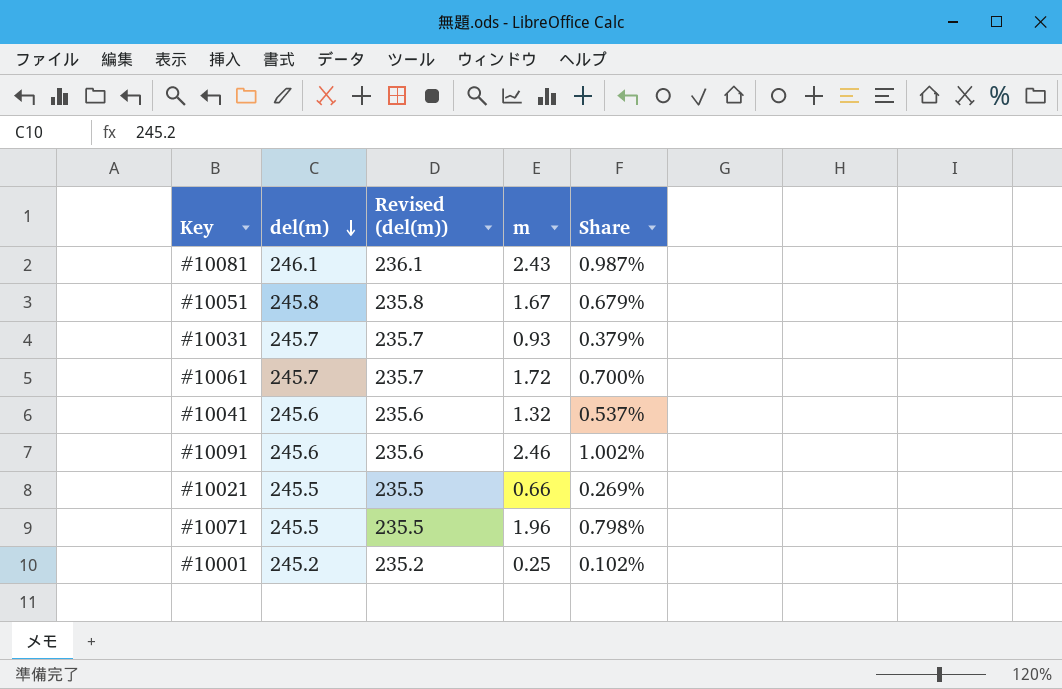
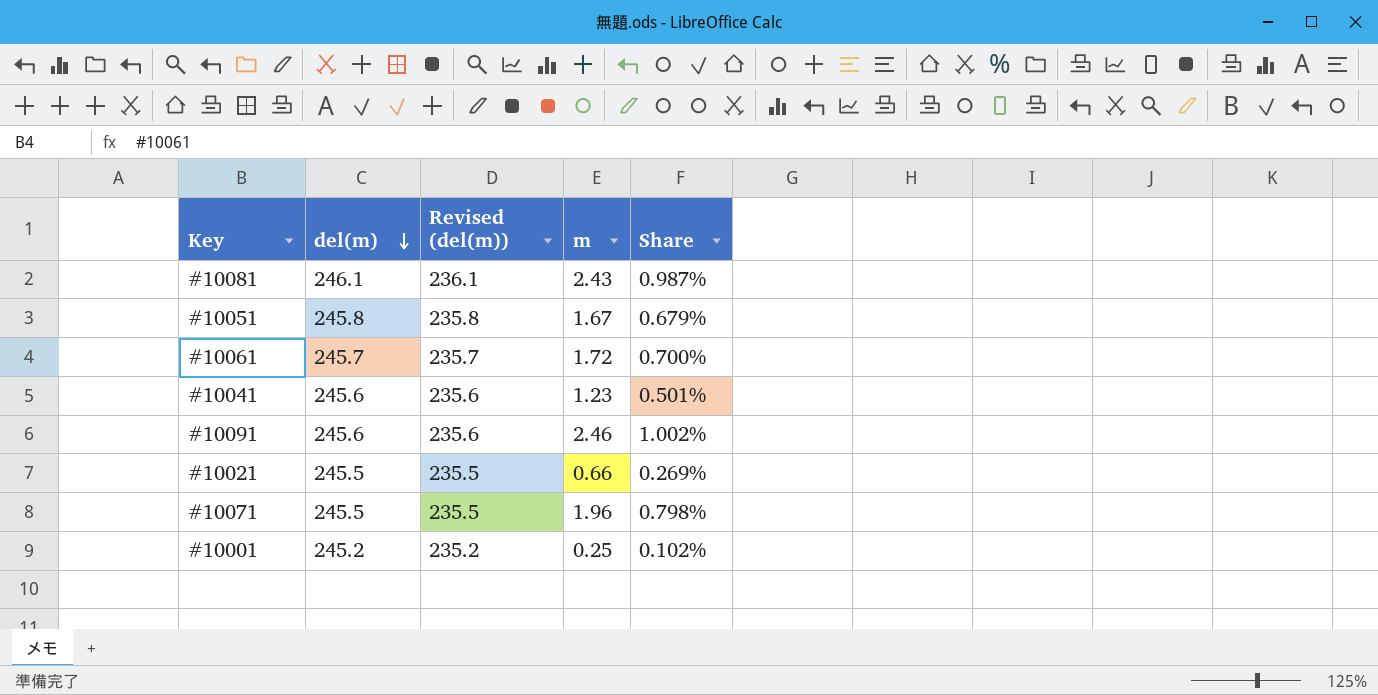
row #10031: 245.7 | 235.7 | 0.93 | 0.379% -> none
#10041 | m: 1.32 -> 1.23
#10041 | Share: 0.537% -> 0.501%

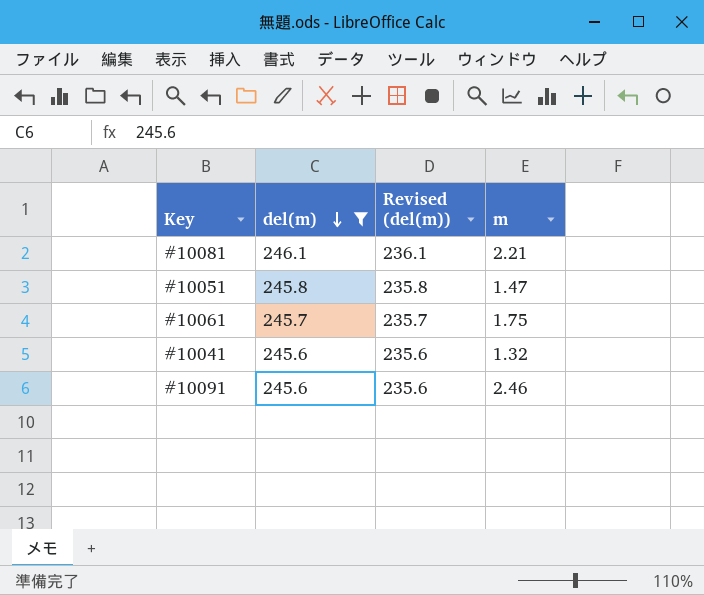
filter: none -> del(m) >= 245.6
column Share | formula: [m] / [del(m)] -> none
#10081 | m: 2.43 -> 2.21
#10051 | m: 1.67 -> 1.47
#10061 | m: 1.72 -> 1.75
#10041 | m: 1.23 -> 1.32

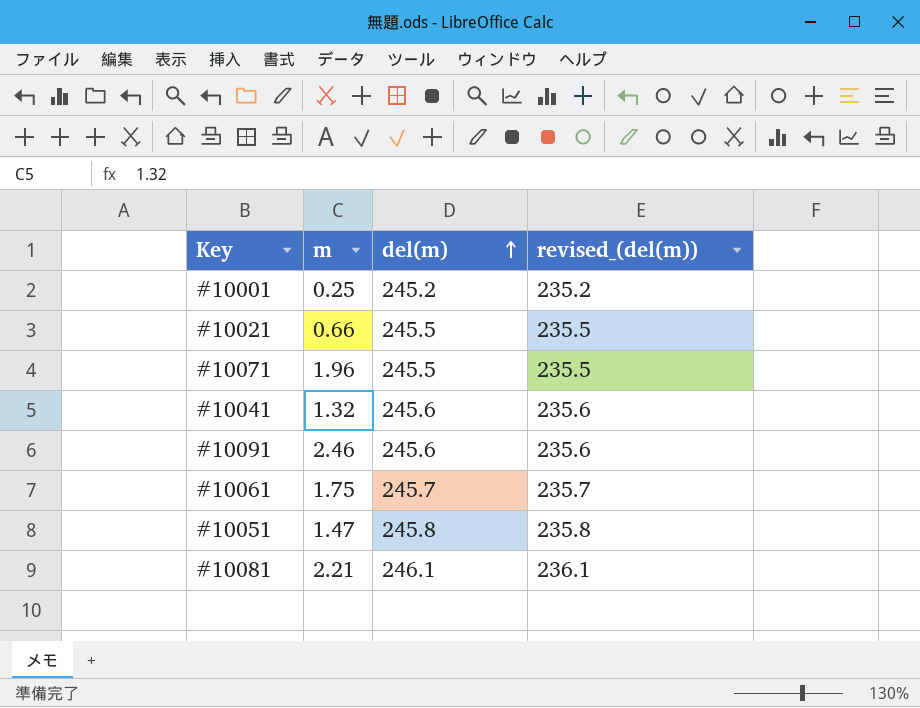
filter: del(m) >= 245.6 -> none
row order: del(m) descending -> del(m) ascending
column m | position: 4 -> 2
column name: Revised (del(m)) -> revised_(del(m))

